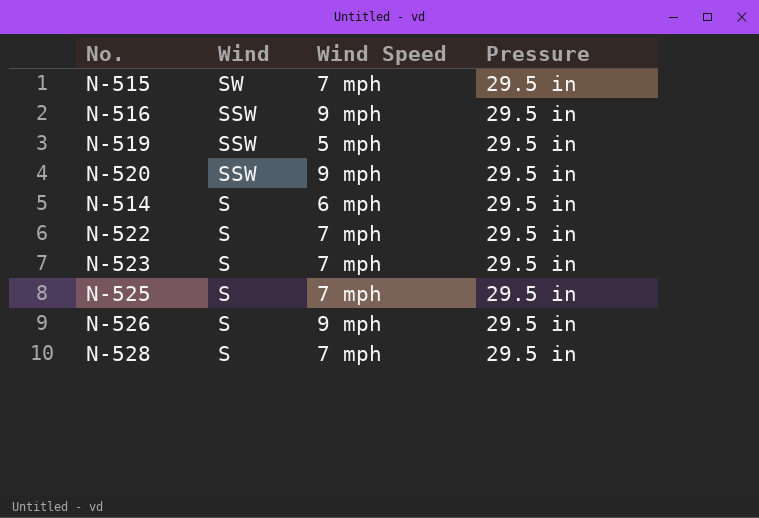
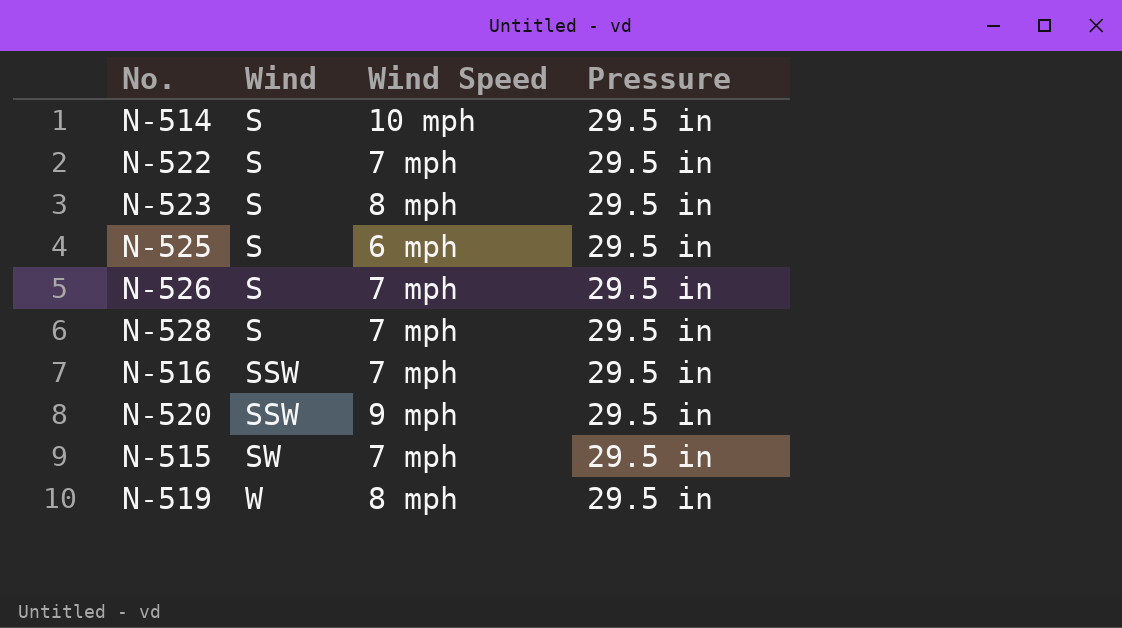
row order: Wind descending -> Wind ascending
N-514 | Wind Speed: 6 mph -> 10 mph
N-523 | Wind Speed: 7 mph -> 8 mph
N-525 | Wind Speed: 7 mph -> 6 mph
N-526 | Wind Speed: 9 mph -> 7 mph
N-516 | Wind Speed: 9 mph -> 7 mph
N-519 | Wind: SSW -> W
N-519 | Wind Speed: 5 mph -> 8 mph

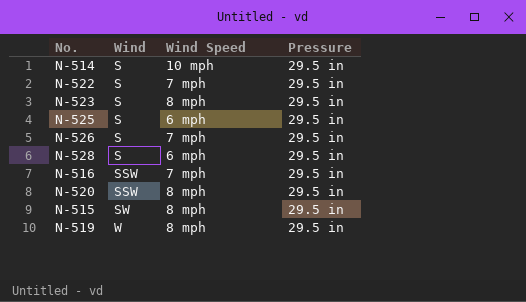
N-528 | Wind Speed: 7 mph -> 6 mph
N-520 | Wind Speed: 9 mph -> 8 mph
N-515 | Wind Speed: 7 mph -> 8 mph

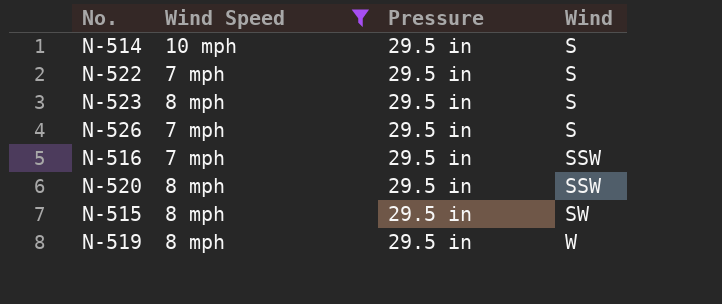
filter: none -> Wind Speed != 6 mph
column Wind | position: 2 -> 4

